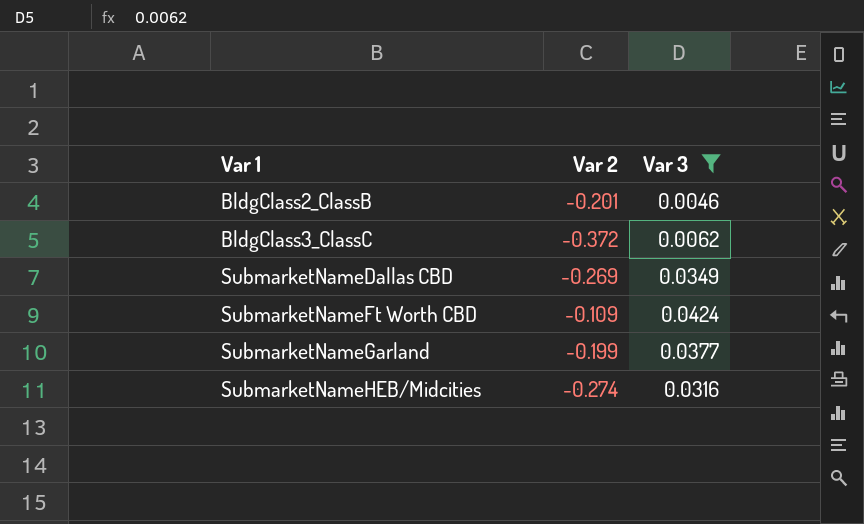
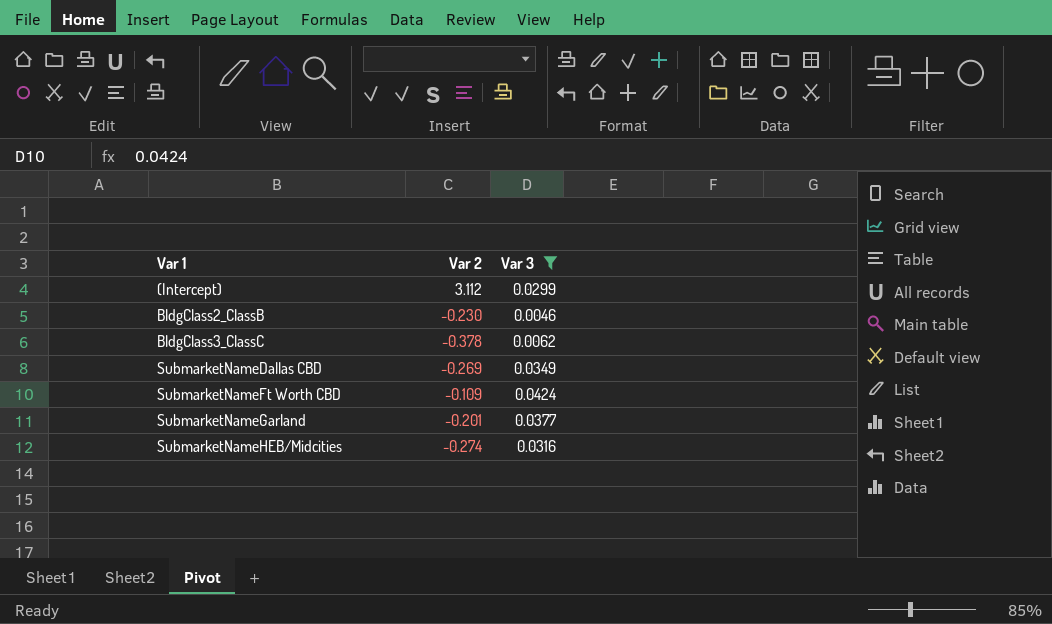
row (Intercept): none -> 3.112 | 0.0299
BldgClass2_ClassB | Var 2: -0.201 -> -0.230
BldgClass3_ClassC | Var 2: -0.372 -> -0.378
SubmarketNameGarland | Var 2: -0.199 -> -0.201

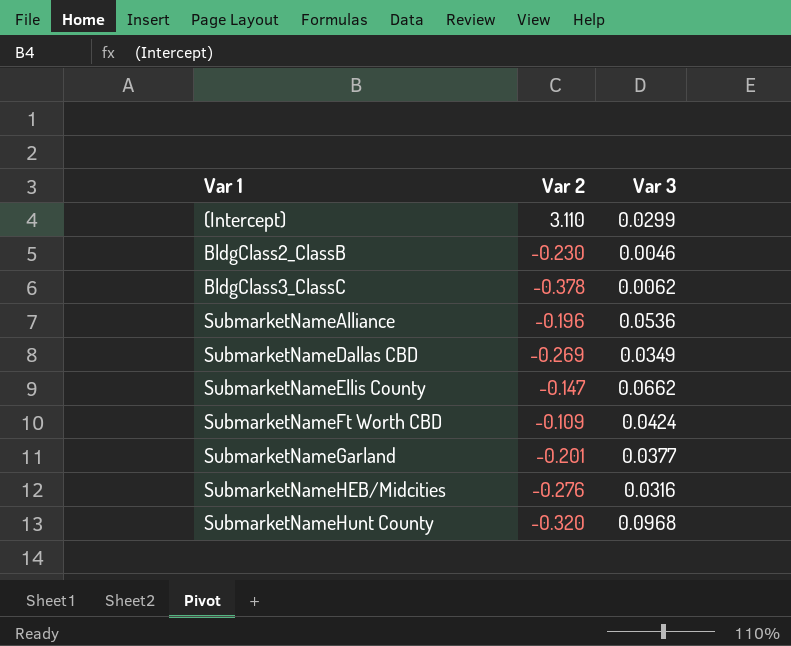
filter: Var 3 <= 0.0424 -> none
(Intercept) | Var 2: 3.112 -> 3.110
SubmarketNameHEB/Midcities | Var 2: -0.274 -> -0.276

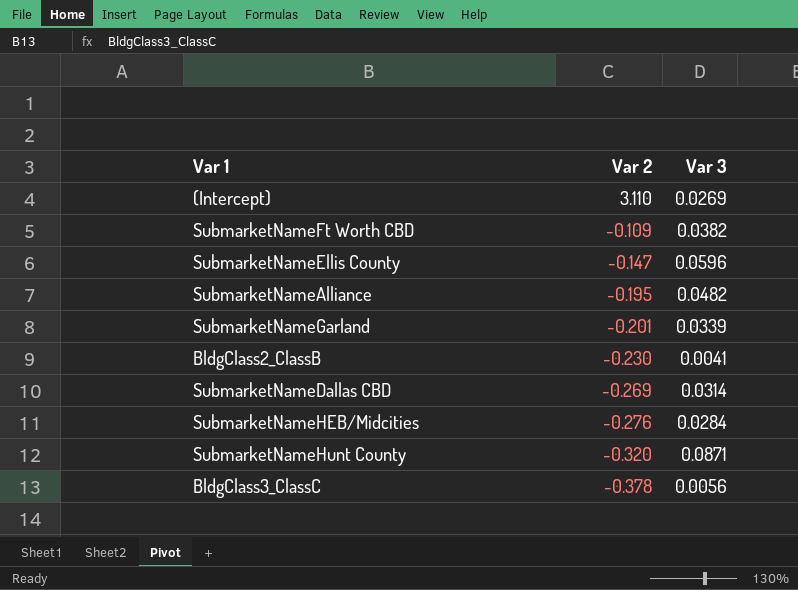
row order: Var 1 ascending -> Var 2 descending
(Intercept) | Var 3: 0.0299 -> 0.0269
SubmarketNameFt Worth CBD | Var 3: 0.0424 -> 0.0382
SubmarketNameEllis County | Var 3: 0.0662 -> 0.0596
SubmarketNameAlliance | Var 2: -0.196 -> -0.195
SubmarketNameAlliance | Var 3: 0.0536 -> 0.0482
SubmarketNameGarland | Var 3: 0.0377 -> 0.0339
BldgClass2_ClassB | Var 3: 0.0046 -> 0.0041
SubmarketNameDallas CBD | Var 3: 0.0349 -> 0.0314
SubmarketNameHEB/Midcities | Var 3: 0.0316 -> 0.0284
SubmarketNameHunt County | Var 3: 0.0968 -> 0.0871
BldgClass3_ClassC | Var 3: 0.0062 -> 0.0056

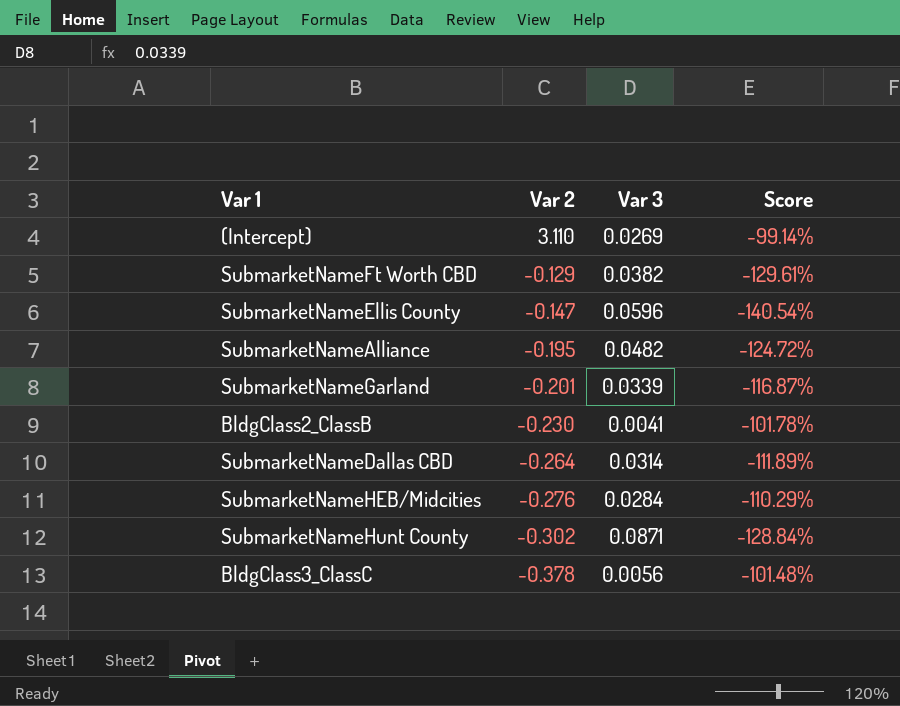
column Score | formula: none -> ([Var 3] - [Var 2]) / [Var 2]
SubmarketNameFt Worth CBD | Var 2: -0.109 -> -0.129
SubmarketNameDallas CBD | Var 2: -0.269 -> -0.264
SubmarketNameHunt County | Var 2: -0.320 -> -0.302

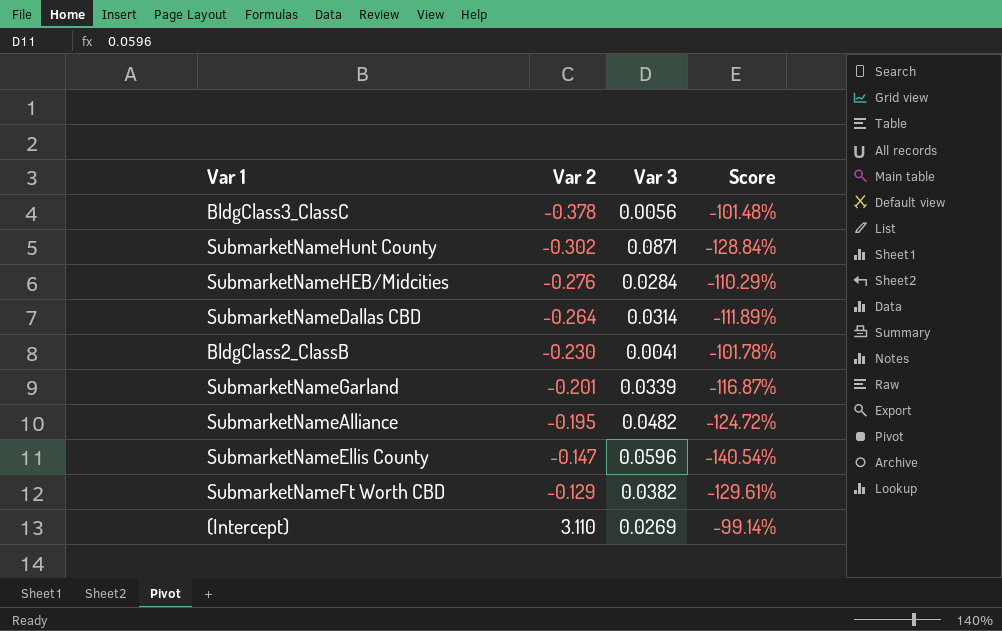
row order: Var 2 descending -> Var 2 ascending

